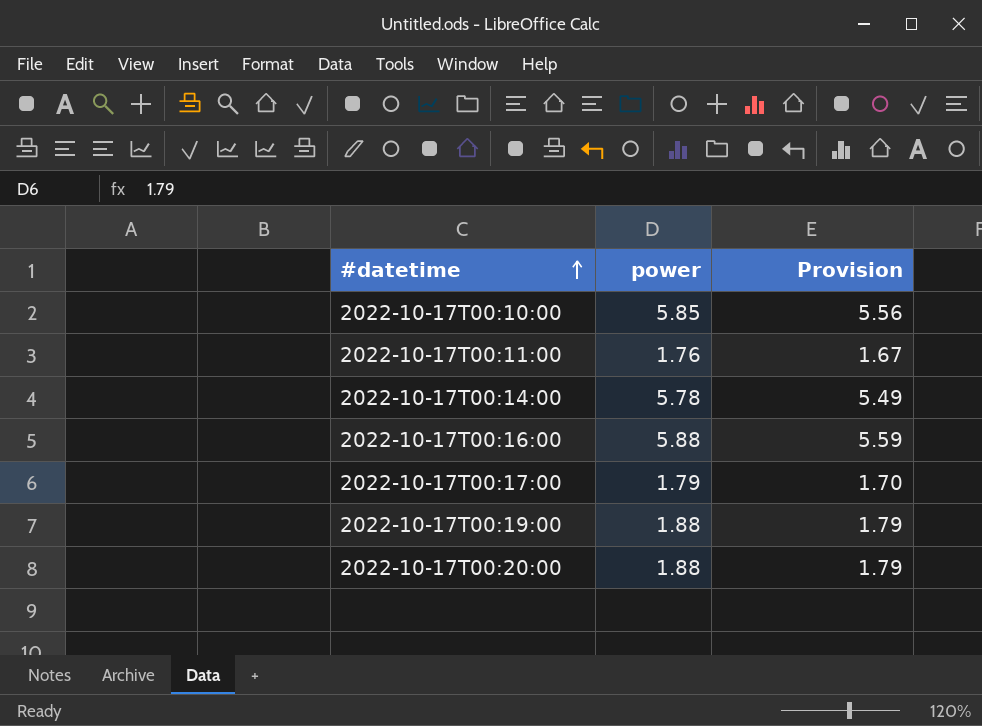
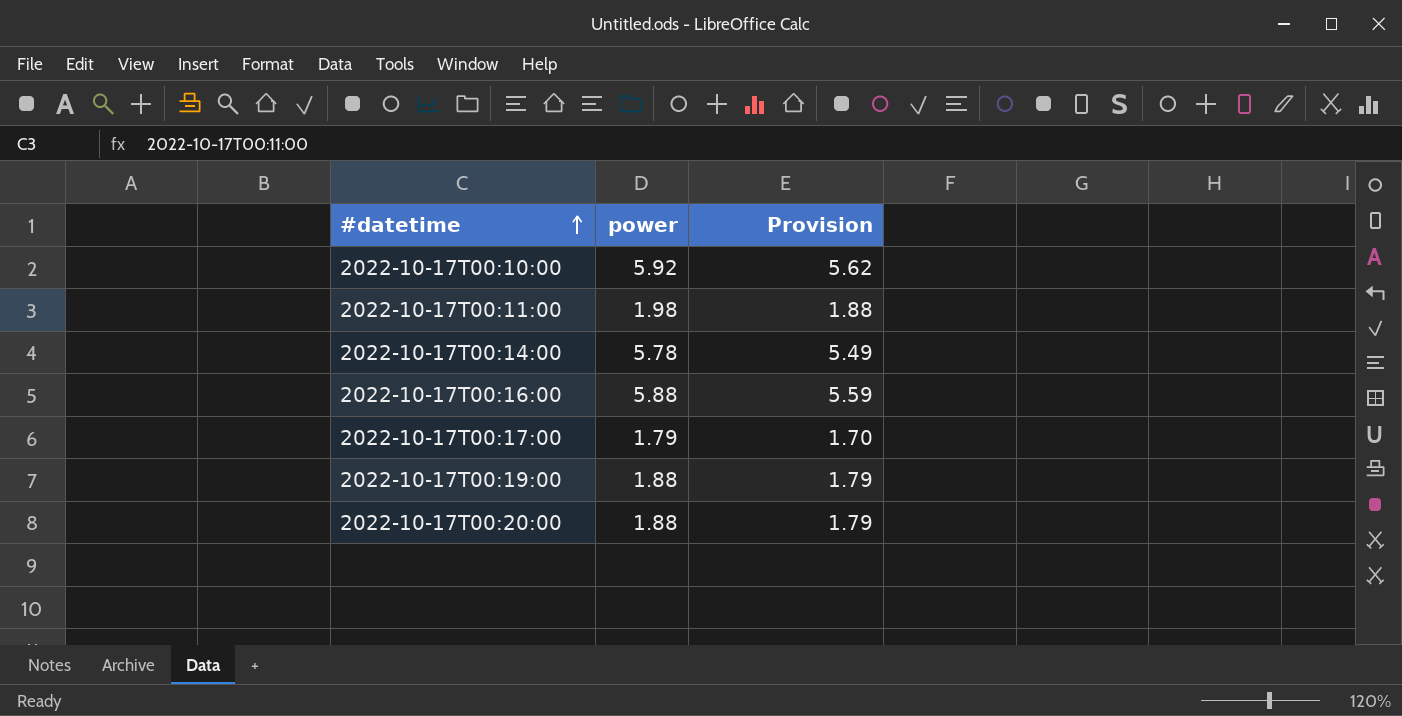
2022-10-17T00:10:00 | power: 5.85 -> 5.92
2022-10-17T00:10:00 | Provision: 5.56 -> 5.62
2022-10-17T00:11:00 | power: 1.76 -> 1.98
2022-10-17T00:11:00 | Provision: 1.67 -> 1.88

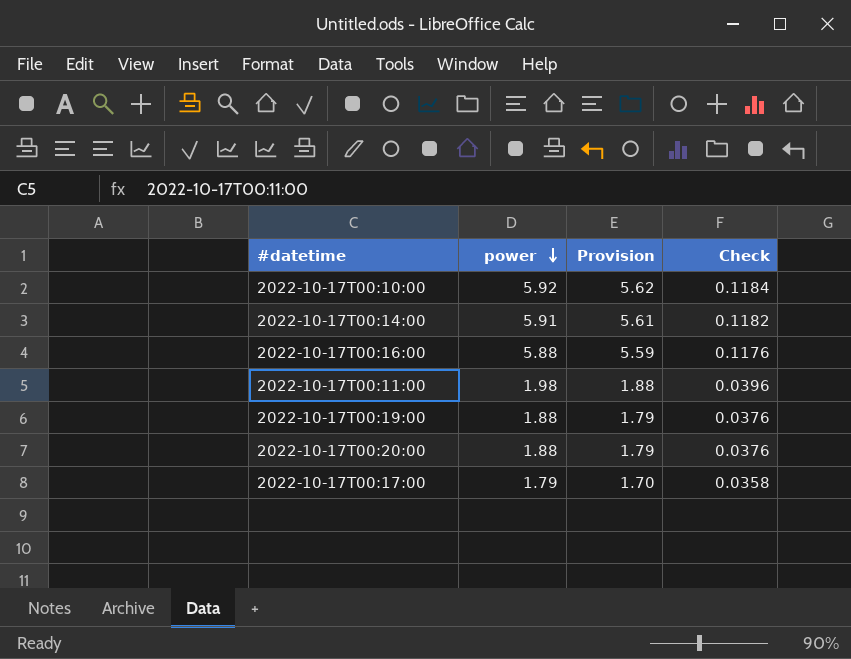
row order: #datetime ascending -> power descending
column Check | formula: none -> [power] * 0.02
2022-10-17T00:14:00 | power: 5.78 -> 5.91
2022-10-17T00:14:00 | Provision: 5.49 -> 5.61

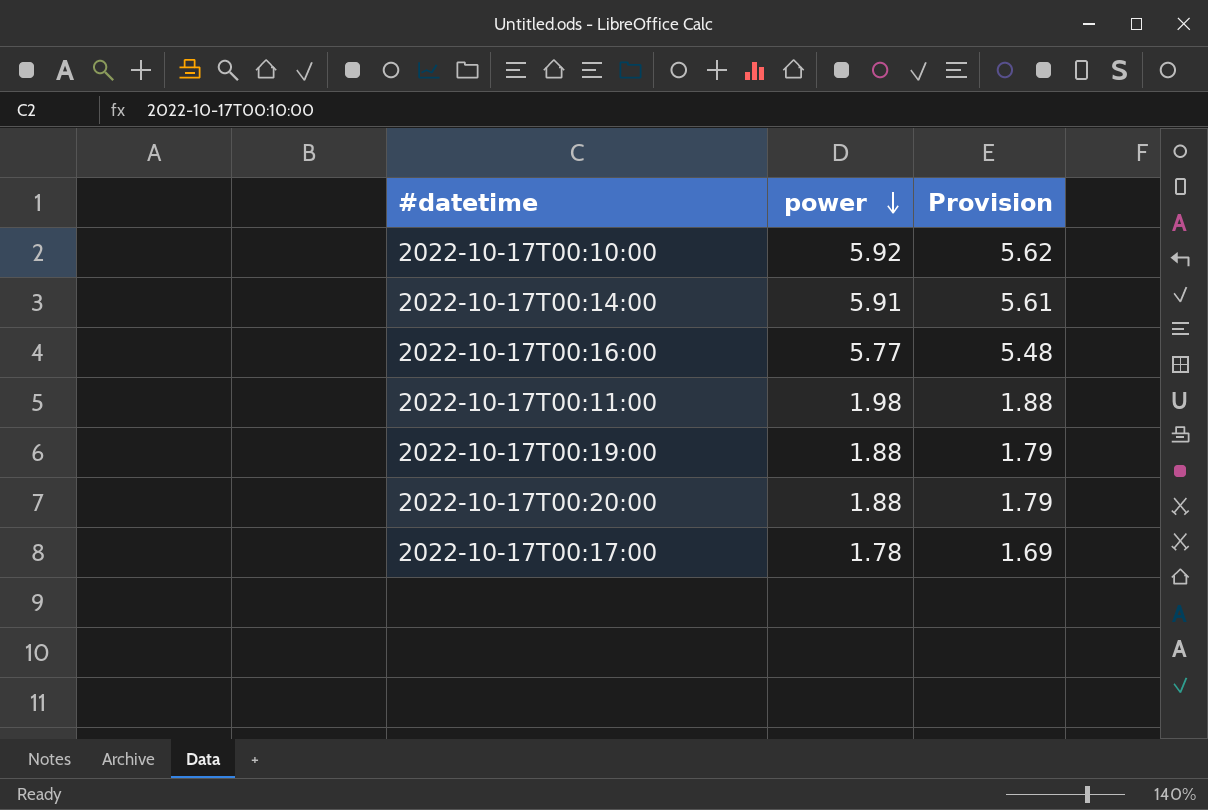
column Check | formula: [power] * 0.02 -> none
2022-10-17T00:16:00 | power: 5.88 -> 5.77
2022-10-17T00:16:00 | Provision: 5.59 -> 5.48
2022-10-17T00:17:00 | power: 1.79 -> 1.78
2022-10-17T00:17:00 | Provision: 1.70 -> 1.69

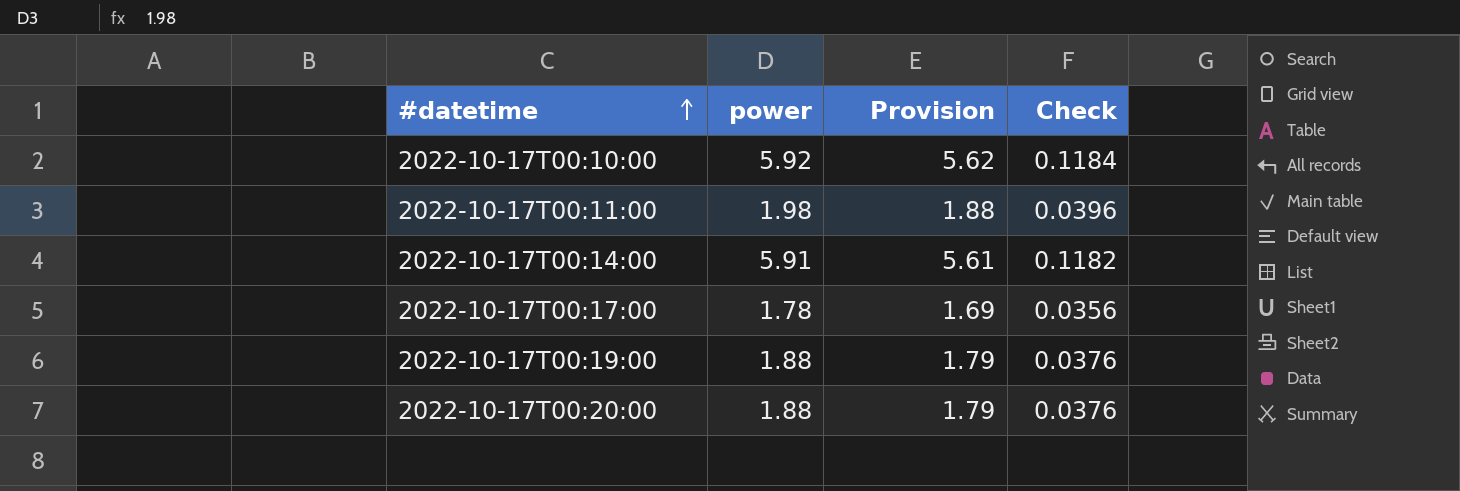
row order: power descending -> #datetime ascending
column Check | formula: none -> [power] * 0.02
row 2022-10-17T00:16:00: 5.77 | 5.48 -> none

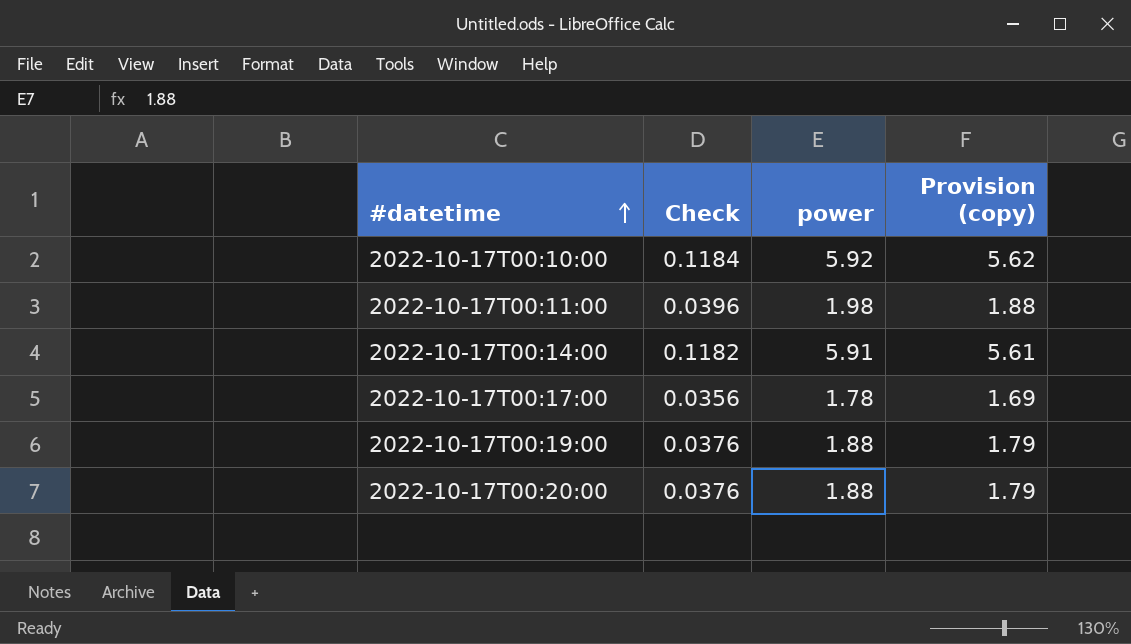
column Check | position: 4 -> 2
column name: Provision -> Provision (copy)

